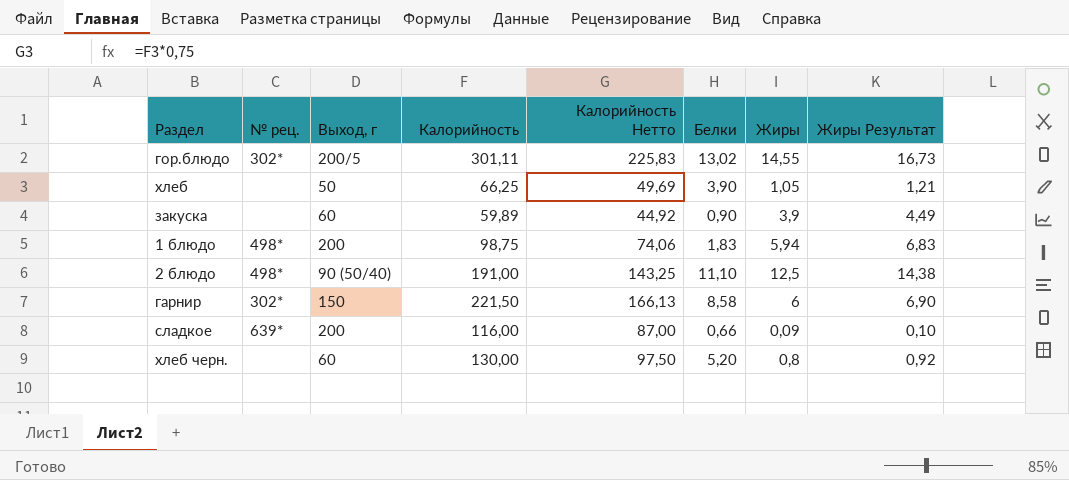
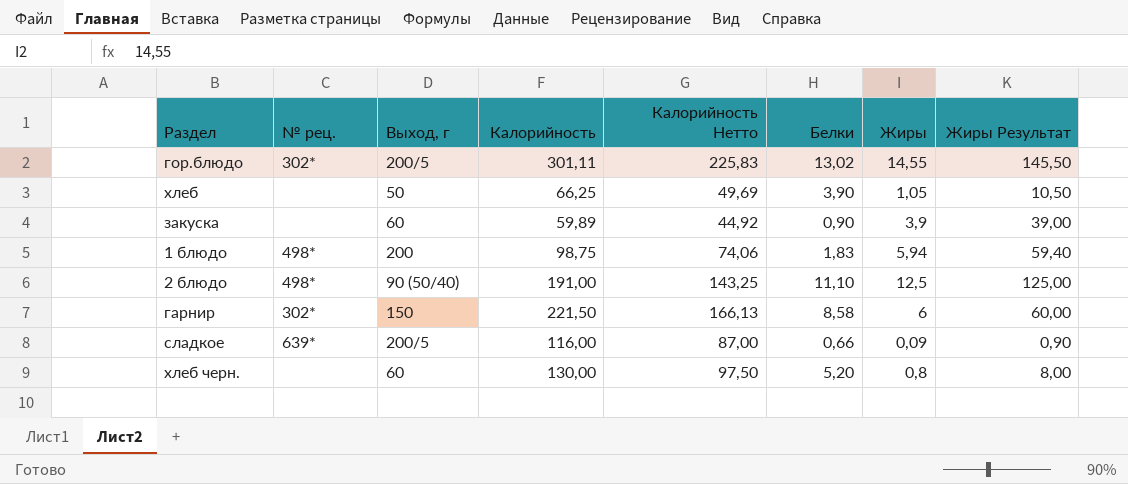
column Жиры Результат | formula: [Жиры] * 1,15 -> [Жиры] * 10
сладкое | Выход, г: 200 -> 200/5

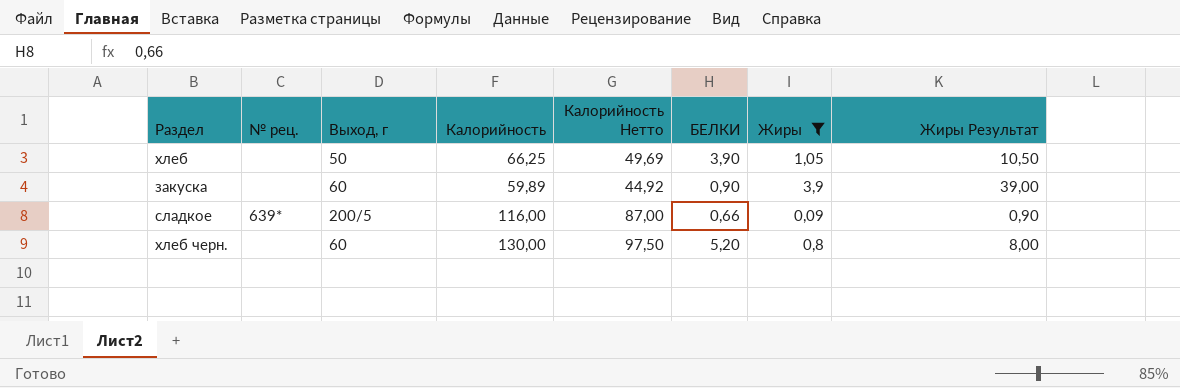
filter: none -> Жиры <= 3,9
column name: Белки -> БЕЛКИ

